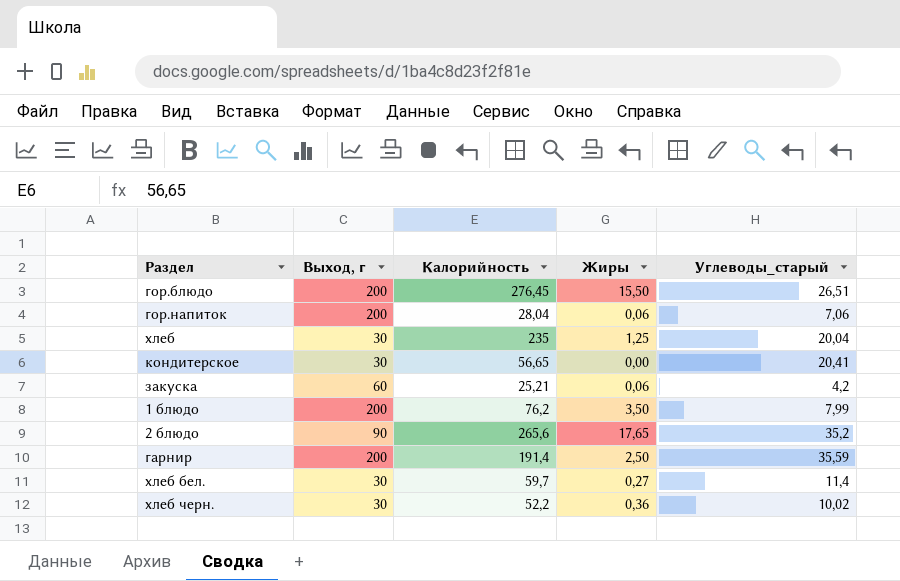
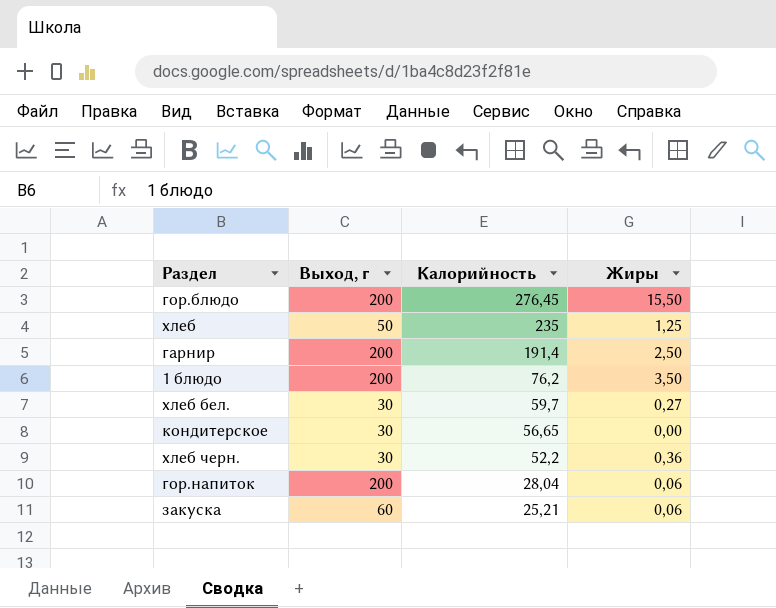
row order: none -> Калорийность descending
column Углеводы_старый | position: 5 -> none
row 2 блюдо: 90 | 265,6 | 17,65 | 35,2 -> none
хлеб | Выход, г: 30 -> 50

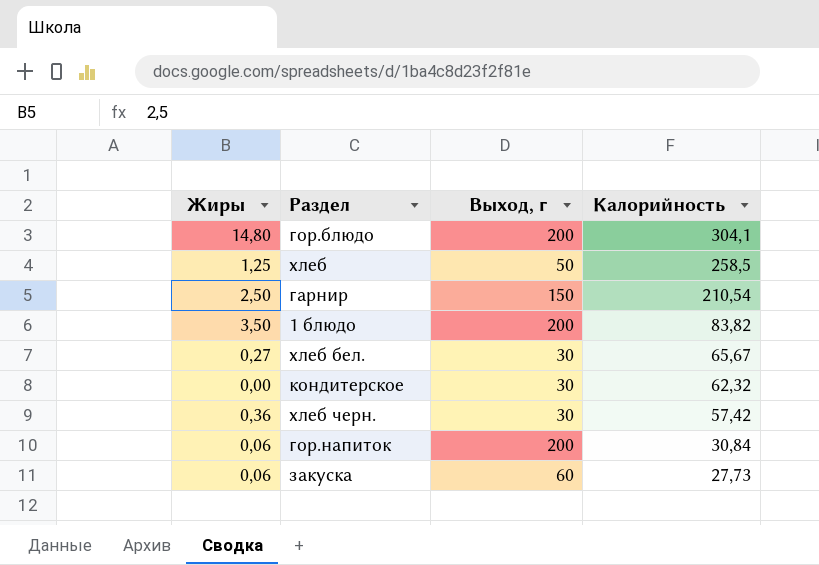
column Жиры | position: 4 -> 1
гор.блюдо | Жиры: 15,50 -> 14,80
гор.блюдо | Калорийность: 276,45 -> 304,1
хлеб | Калорийность: 235 -> 258,5
гарнир | Выход, г: 200 -> 150
гарнир | Калорийность: 191,4 -> 210,54
1 блюдо | Калорийность: 76,2 -> 83,82
хлеб бел. | Калорийность: 59,7 -> 65,67
кондитерское | Калорийность: 56,65 -> 62,32
хлеб черн. | Калорийность: 52,2 -> 57,42
гор.напиток | Калорийность: 28,04 -> 30,84
закуска | Калорийность: 25,21 -> 27,73

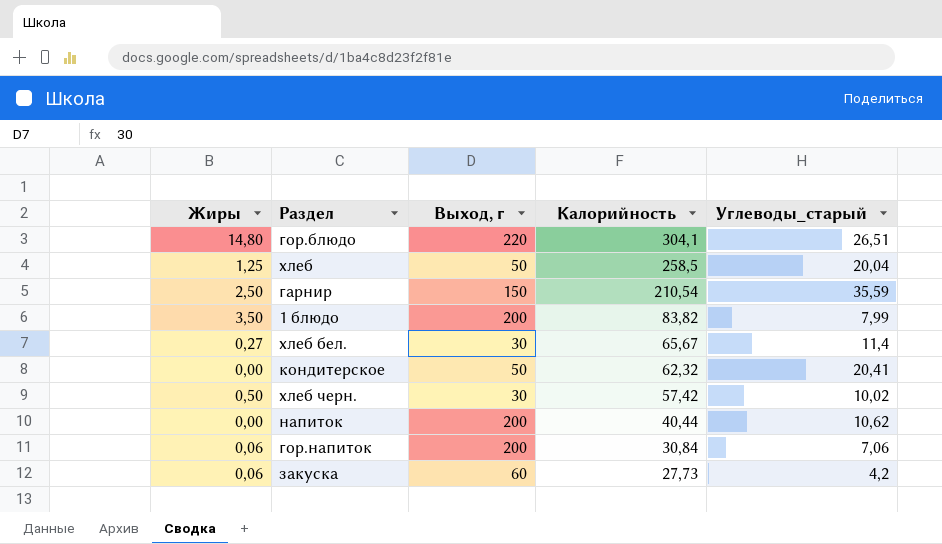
column Углеводы_старый | position: none -> 5
гор.блюдо | Выход, г: 200 -> 220
кондитерское | Выход, г: 30 -> 50
хлеб черн. | Жиры: 0,36 -> 0,50
row напиток: none -> 0,00 | 200 | 40,44 | 10,62

